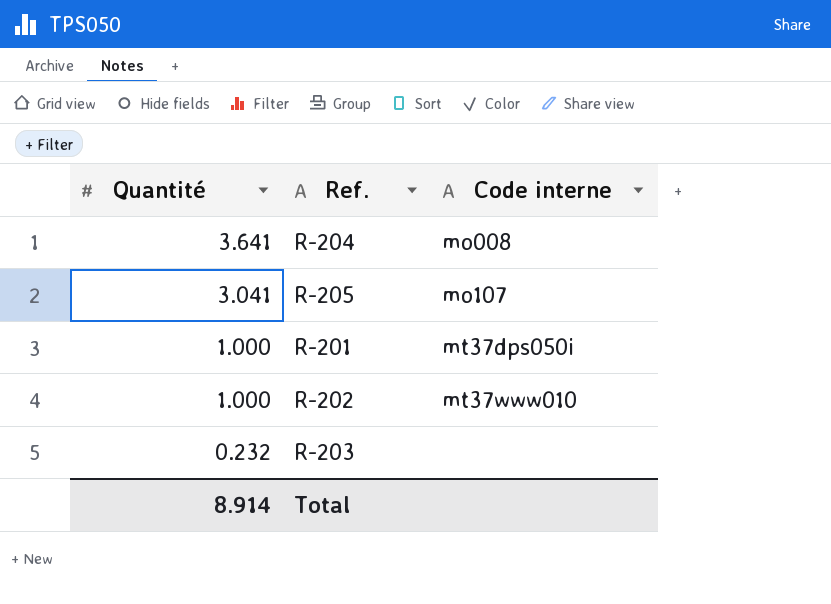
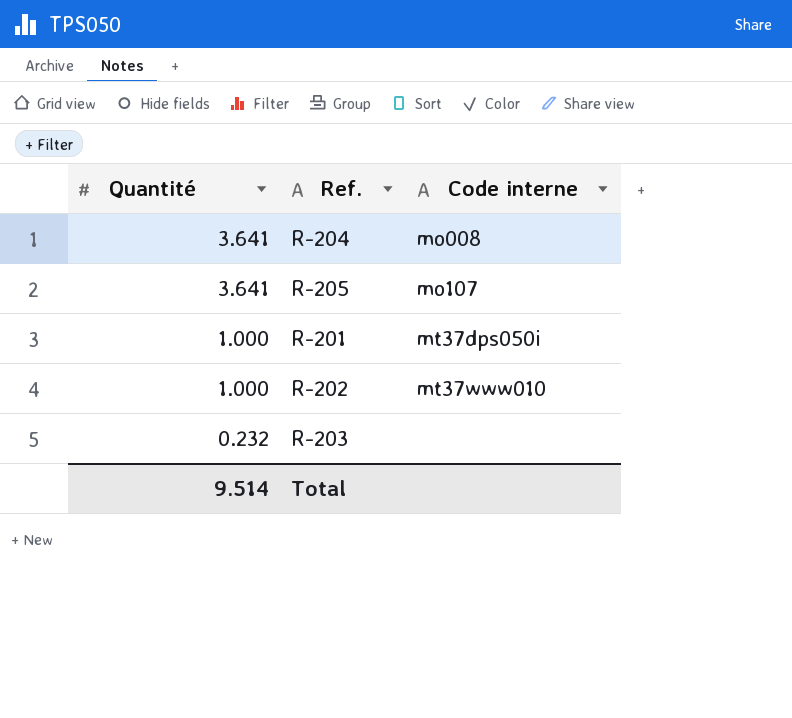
R-205 | Quantité: 3.041 -> 3.641
Total | Quantité: 8.914 -> 9.514

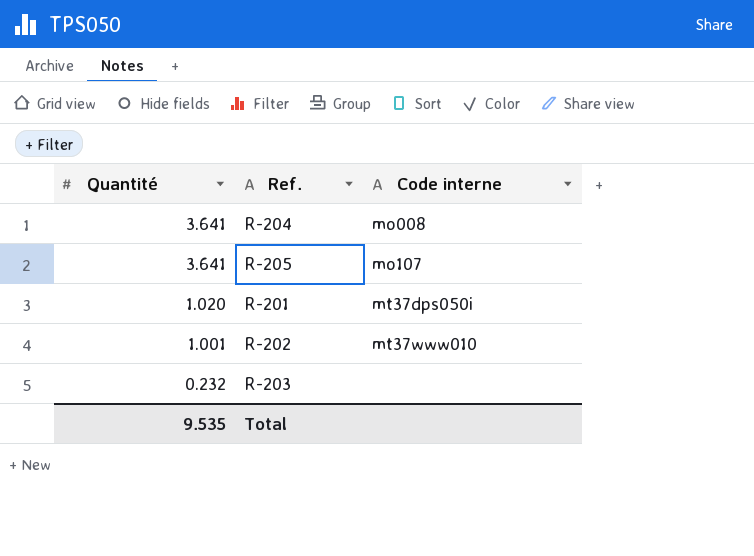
R-201 | Quantité: 1.000 -> 1.020
R-202 | Quantité: 1.000 -> 1.001
Total | Quantité: 9.514 -> 9.535

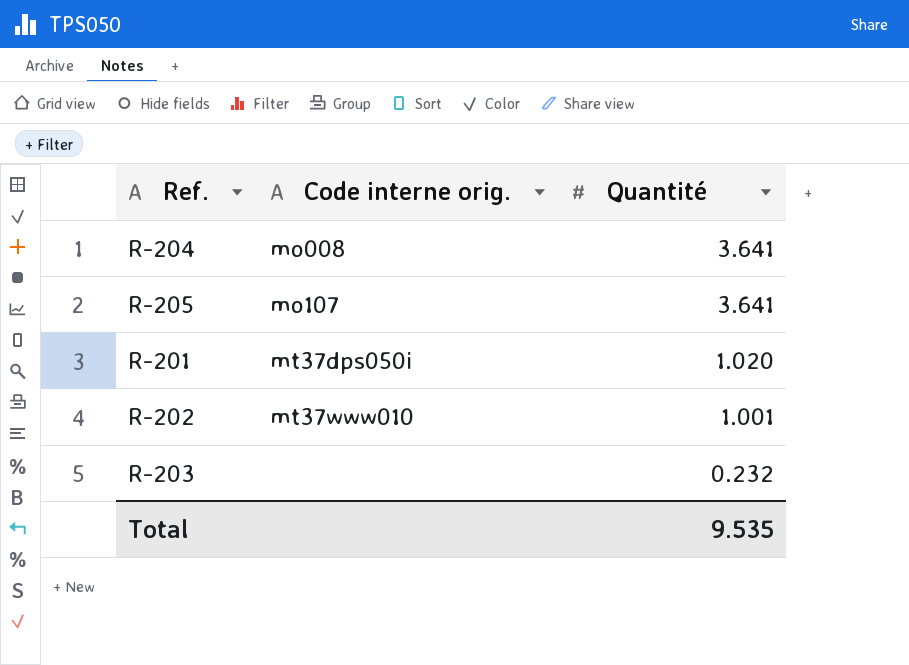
column name: Code interne -> Code interne orig.
column Quantité | position: 1 -> 3

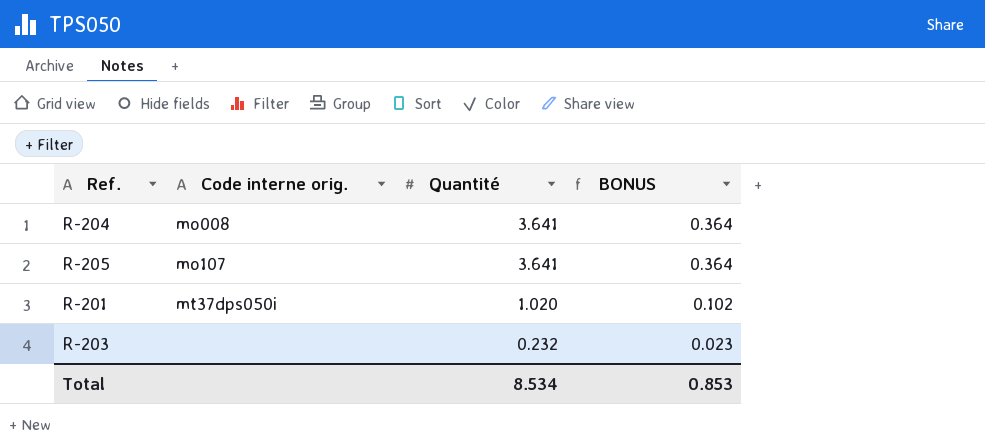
column BONUS | formula: none -> [Quantité] * 0.1
row R-202: mt37www010 | 1.001 -> none
Total | Quantité: 9.535 -> 8.534

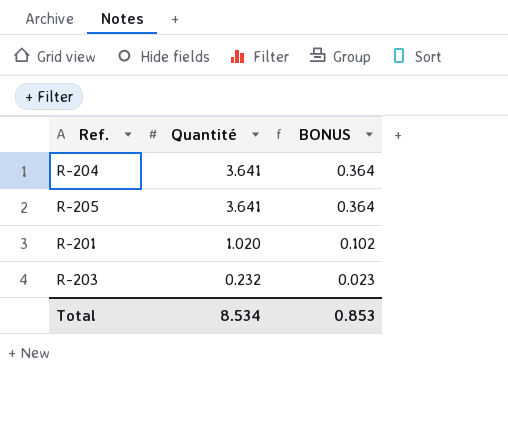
column Code interne orig. | position: 2 -> none

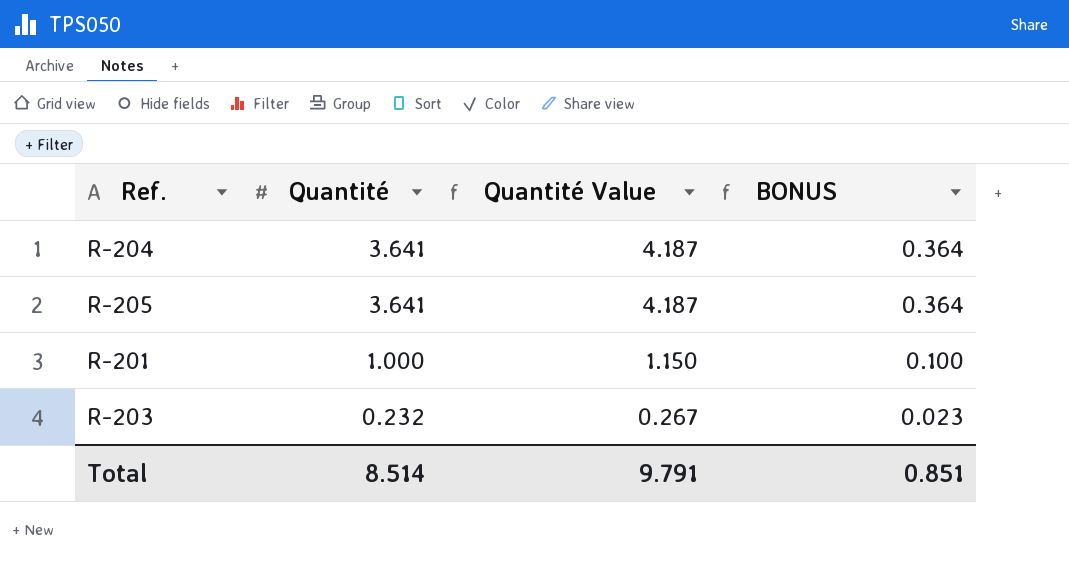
column Quantité Value | formula: none -> [Quantité] * 1.15
R-201 | Quantité: 1.020 -> 1.000
R-201 | BONUS: 0.102 -> 0.100
Total | Quantité: 8.534 -> 8.514
Total | BONUS: 0.853 -> 0.851

